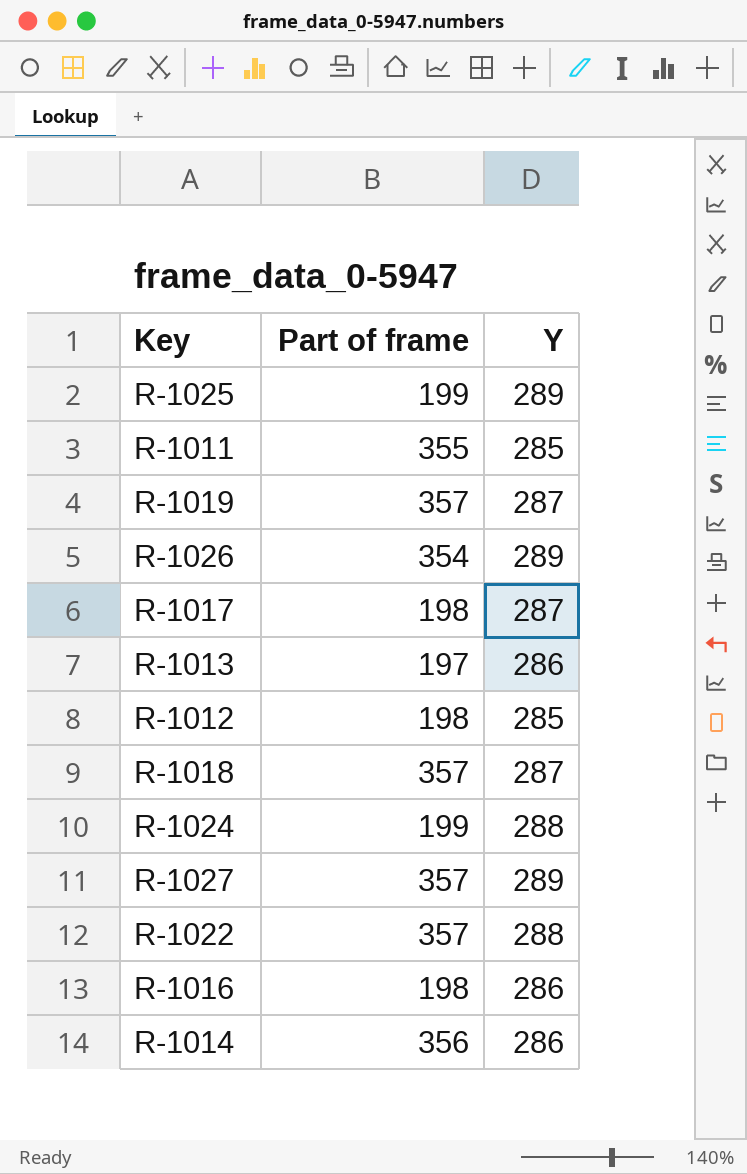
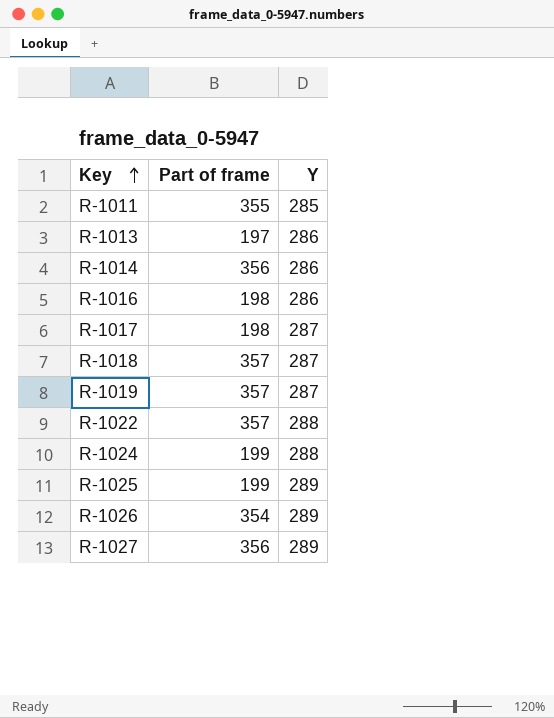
row order: none -> Key ascending
row R-1012: 198 | 285 -> none
R-1027 | Part of frame: 357 -> 356

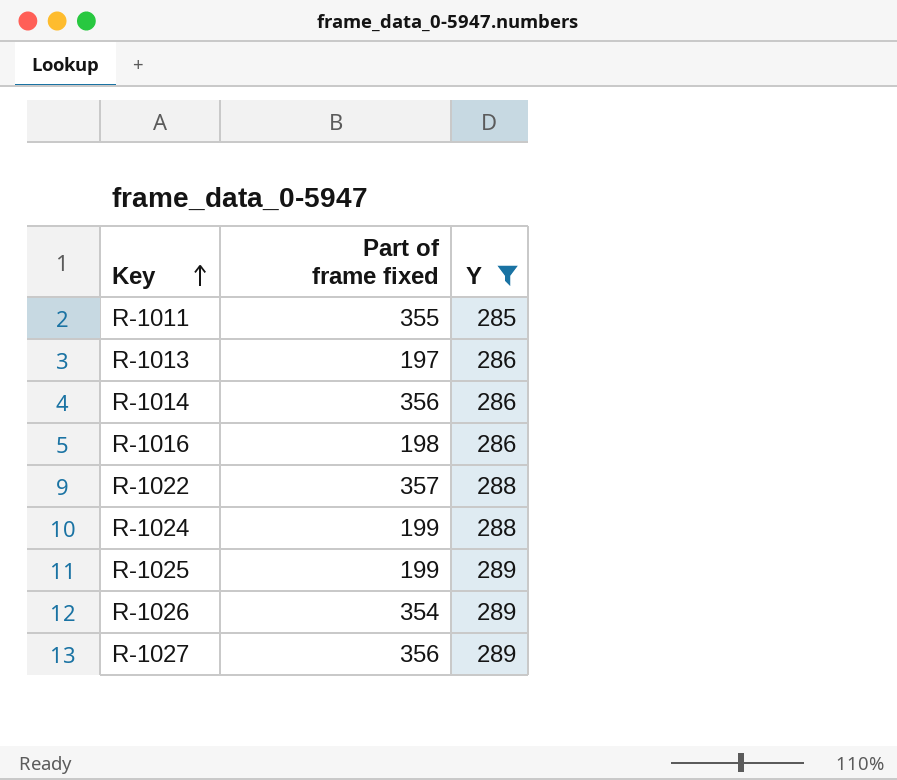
filter: none -> Y != 287
column name: Part of frame -> Part of frame fixed

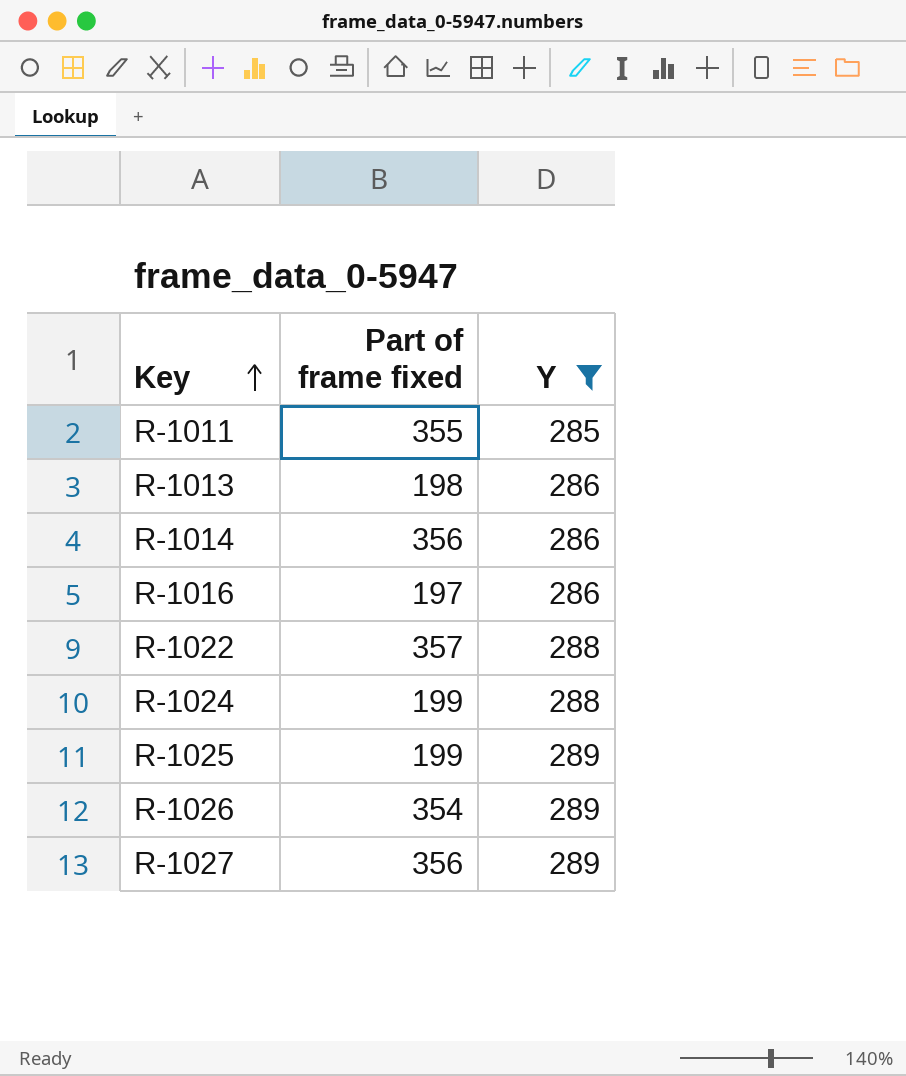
R-1013 | Part of frame fixed: 197 -> 198
R-1016 | Part of frame fixed: 198 -> 197

